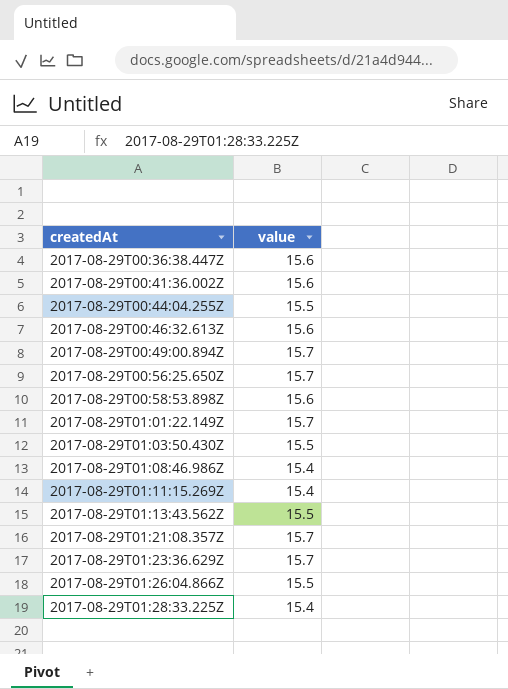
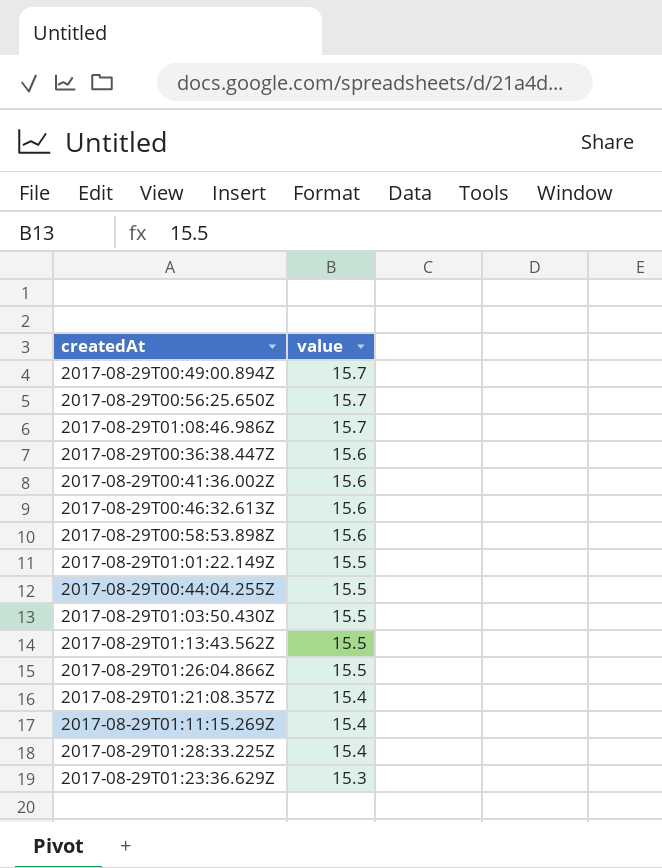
row order: createdAt ascending -> value descending
2017-08-29T01:08:46.986Z | value: 15.4 -> 15.7
2017-08-29T01:01:22.149Z | value: 15.7 -> 15.5
2017-08-29T01:21:08.357Z | value: 15.7 -> 15.4
2017-08-29T01:23:36.629Z | value: 15.7 -> 15.3

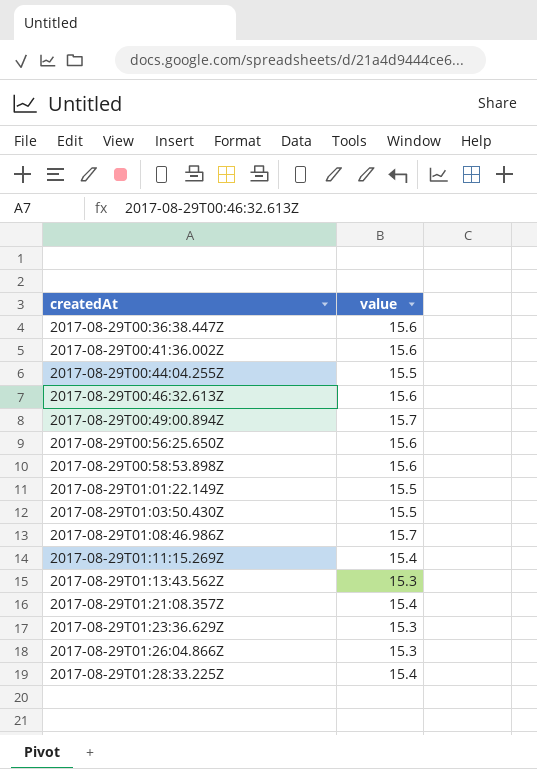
row order: value descending -> createdAt ascending
2017-08-29T00:56:25.650Z | value: 15.7 -> 15.6
2017-08-29T01:13:43.562Z | value: 15.5 -> 15.3
2017-08-29T01:26:04.866Z | value: 15.5 -> 15.3

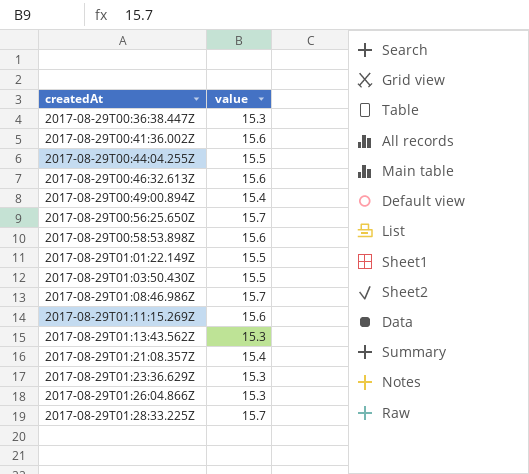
2017-08-29T00:36:38.447Z | value: 15.6 -> 15.3
2017-08-29T00:49:00.894Z | value: 15.7 -> 15.4
2017-08-29T00:56:25.650Z | value: 15.6 -> 15.7
2017-08-29T01:11:15.269Z | value: 15.4 -> 15.6
2017-08-29T01:28:33.225Z | value: 15.4 -> 15.7

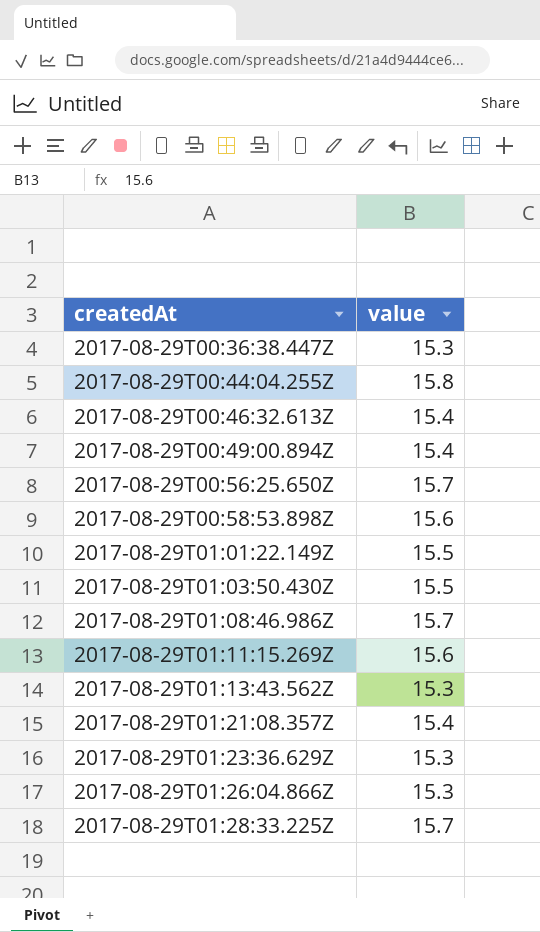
row 2017-08-29T00:41:36.002Z: 15.6 -> none
2017-08-29T00:44:04.255Z | value: 15.5 -> 15.8
2017-08-29T00:46:32.613Z | value: 15.6 -> 15.4

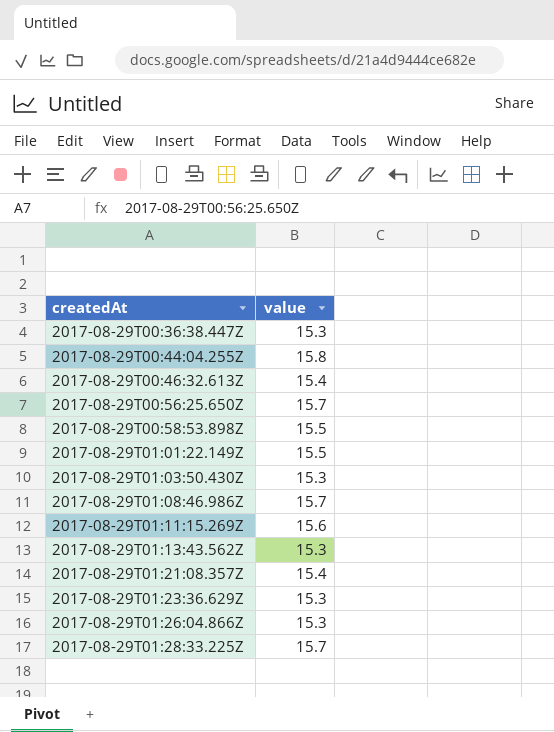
row 2017-08-29T00:49:00.894Z: 15.4 -> none
2017-08-29T00:58:53.898Z | value: 15.6 -> 15.5
2017-08-29T01:03:50.430Z | value: 15.5 -> 15.3

